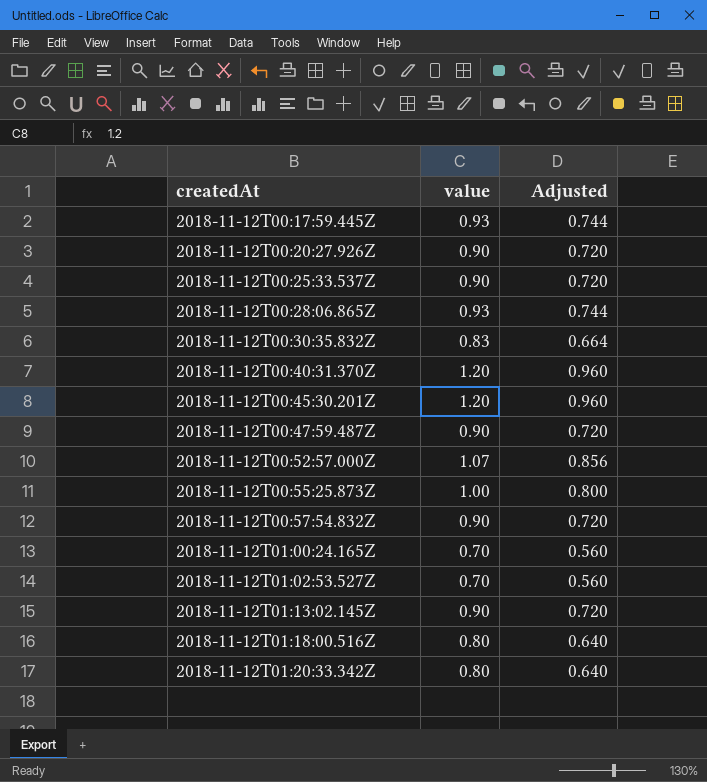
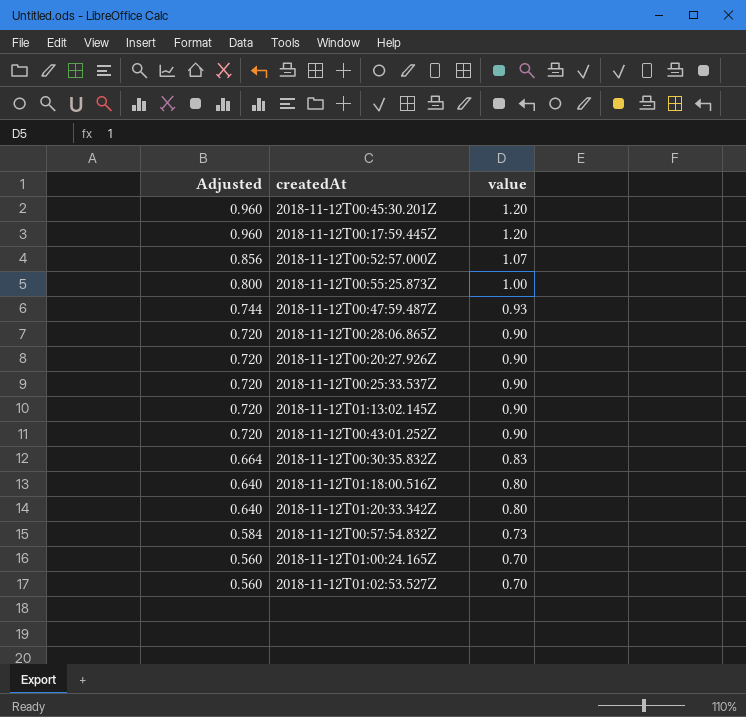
row order: createdAt ascending -> Adjusted descending
column Adjusted | position: 3 -> 1
row 2018-11-12T00:40:31.370Z: 1.20 | 0.960 -> none
2018-11-12T00:17:59.445Z | Adjusted: 0.744 -> 0.960
2018-11-12T00:17:59.445Z | value: 0.93 -> 1.20
2018-11-12T00:47:59.487Z | Adjusted: 0.720 -> 0.744
2018-11-12T00:47:59.487Z | value: 0.90 -> 0.93
2018-11-12T00:28:06.865Z | Adjusted: 0.744 -> 0.720
2018-11-12T00:28:06.865Z | value: 0.93 -> 0.90
row 2018-11-12T00:43:01.252Z: none -> 0.720 | 0.90
2018-11-12T00:57:54.832Z | Adjusted: 0.720 -> 0.584
2018-11-12T00:57:54.832Z | value: 0.90 -> 0.73

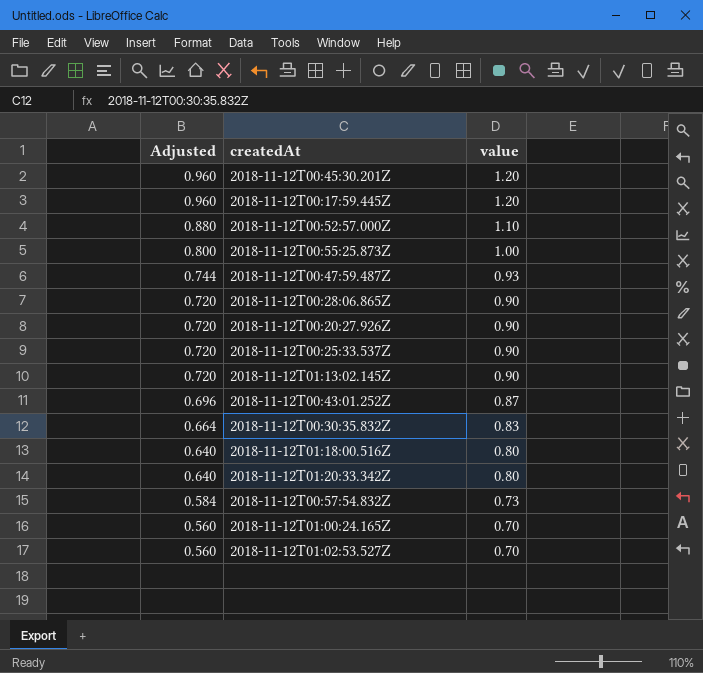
2018-11-12T00:52:57.000Z | Adjusted: 0.856 -> 0.880
2018-11-12T00:52:57.000Z | value: 1.07 -> 1.10
2018-11-12T00:43:01.252Z | Adjusted: 0.720 -> 0.696
2018-11-12T00:43:01.252Z | value: 0.90 -> 0.87

